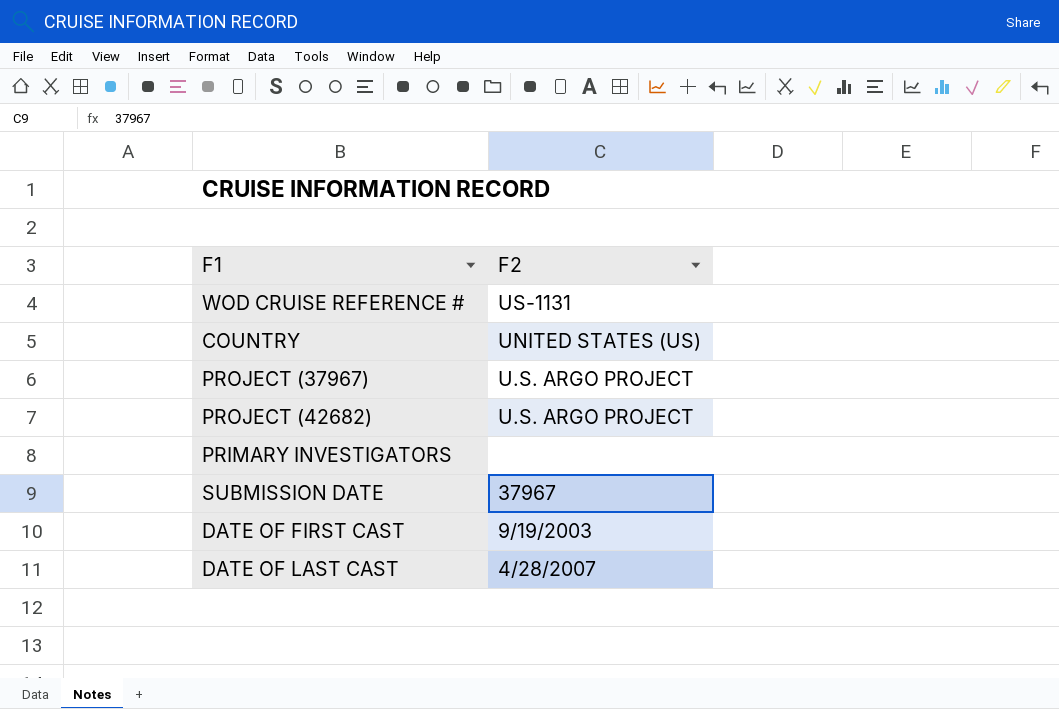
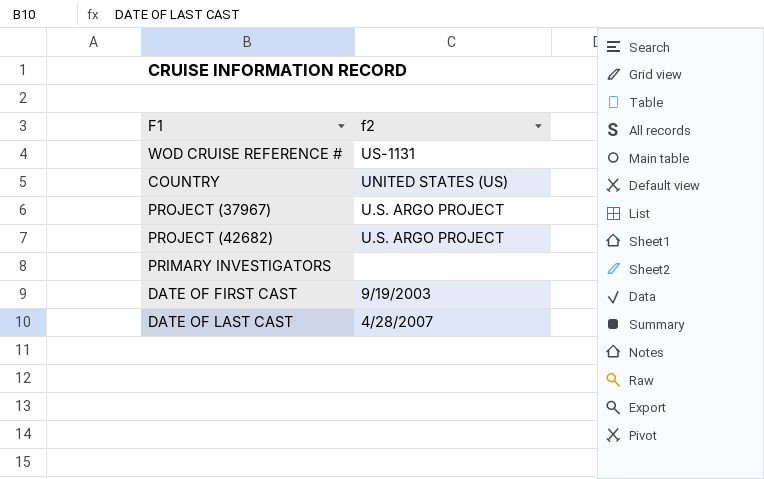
column name: F2 -> f2
row SUBMISSION DATE: 37967 -> none

